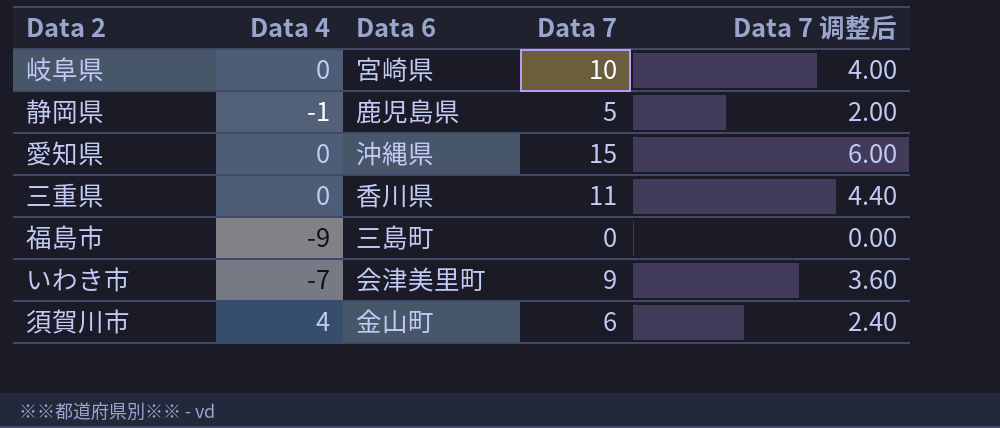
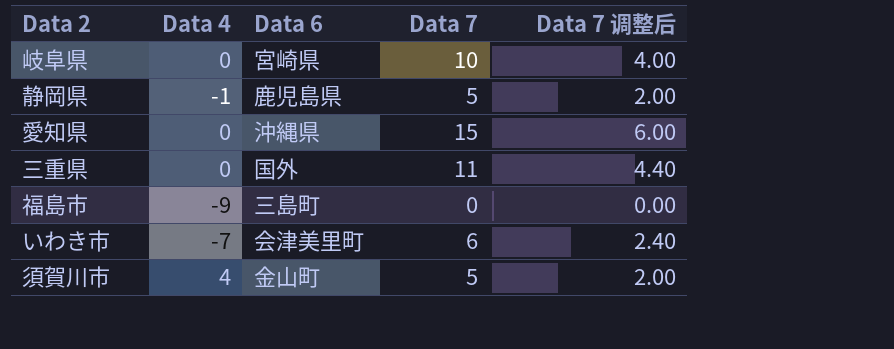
三重県 | Data 6: 香川県 -> 国外
いわき市 | Data 7: 9 -> 6
いわき市 | Data 7 调整后: 3.60 -> 2.40
須賀川市 | Data 7: 6 -> 5
須賀川市 | Data 7 调整后: 2.40 -> 2.00

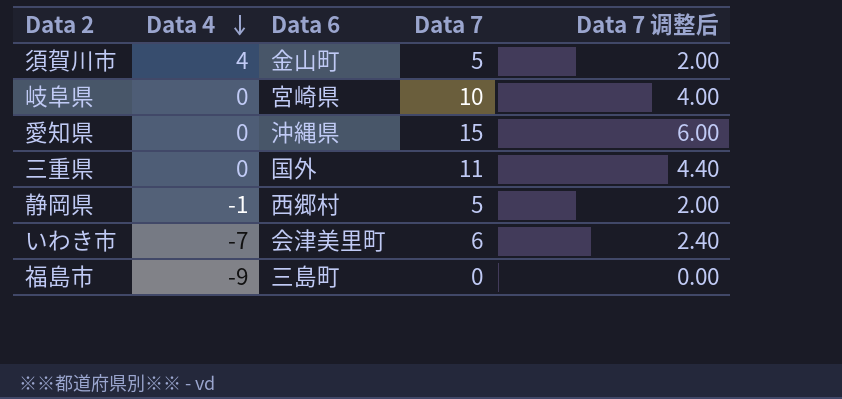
row order: none -> Data 4 descending
静岡県 | Data 6: 鹿児島県 -> 西郷村

